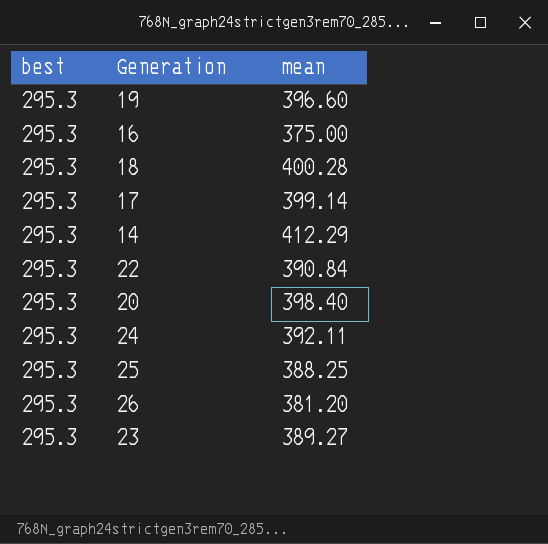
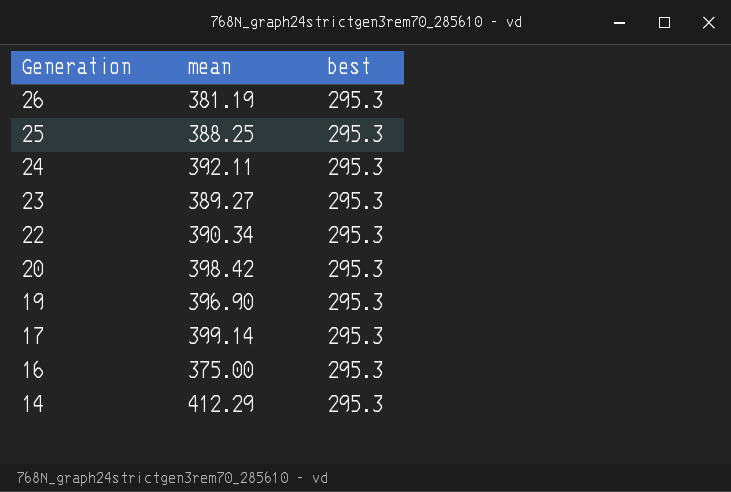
row order: none -> Generation descending
column best | position: 1 -> 3
row 18: 295.3 | 400.28 -> none
26 | mean: 381.20 -> 381.19
22 | mean: 390.84 -> 390.34
20 | mean: 398.40 -> 398.42
19 | mean: 396.60 -> 396.90

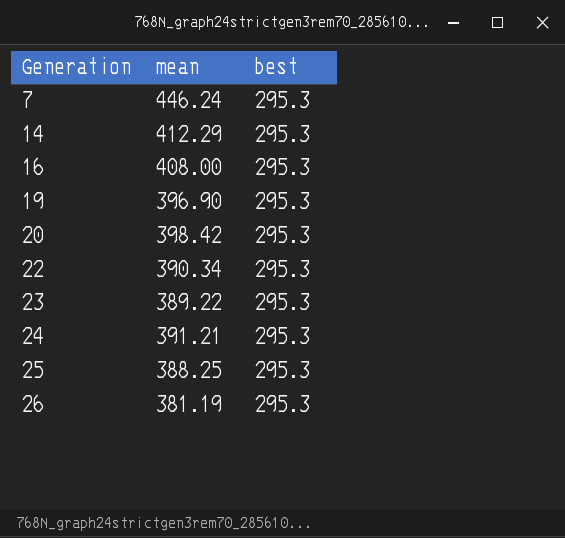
row order: Generation descending -> Generation ascending
row 17: 399.14 | 295.3 -> none
row 7: none -> 446.24 | 295.3
16 | mean: 375.00 -> 408.00
23 | mean: 389.27 -> 389.22
24 | mean: 392.11 -> 391.21

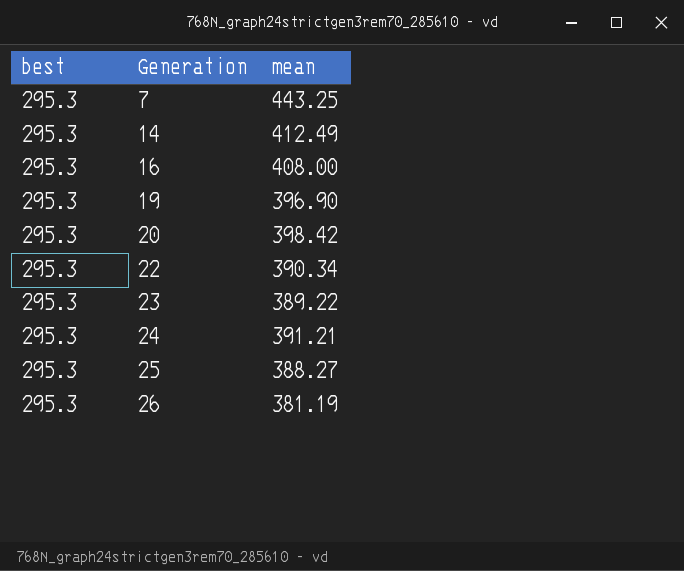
column best | position: 3 -> 1
7 | mean: 446.24 -> 443.25
14 | mean: 412.29 -> 412.49
25 | mean: 388.25 -> 388.27

